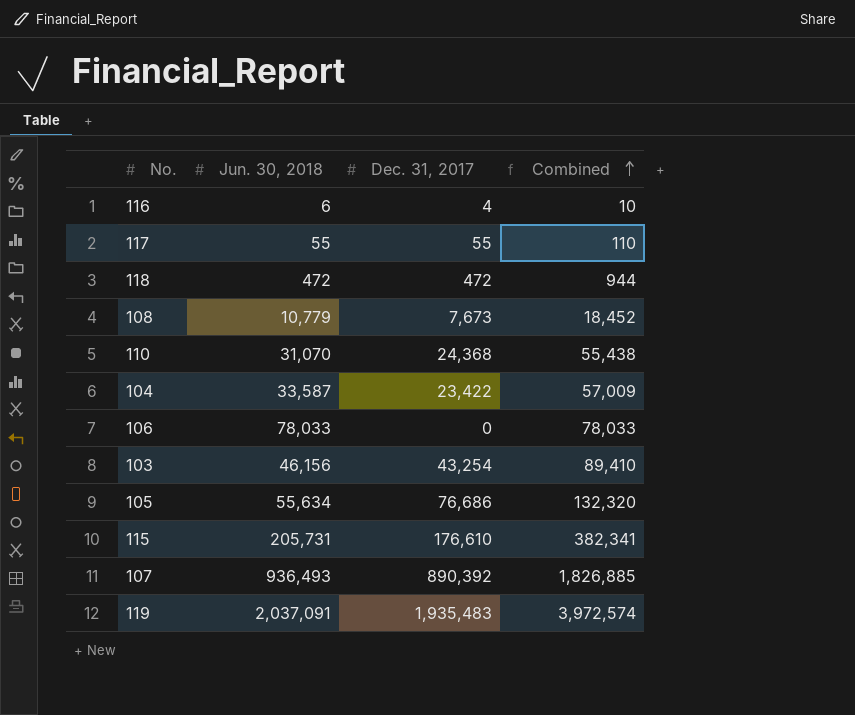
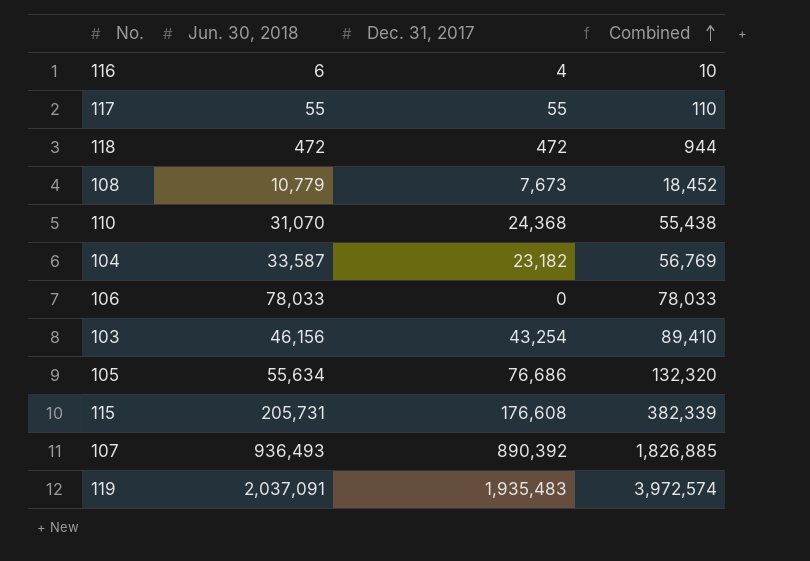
104 | Dec. 31, 2017: 23,422 -> 23,182
104 | Combined: 57,009 -> 56,769
115 | Dec. 31, 2017: 176,610 -> 176,608
115 | Combined: 382,341 -> 382,339

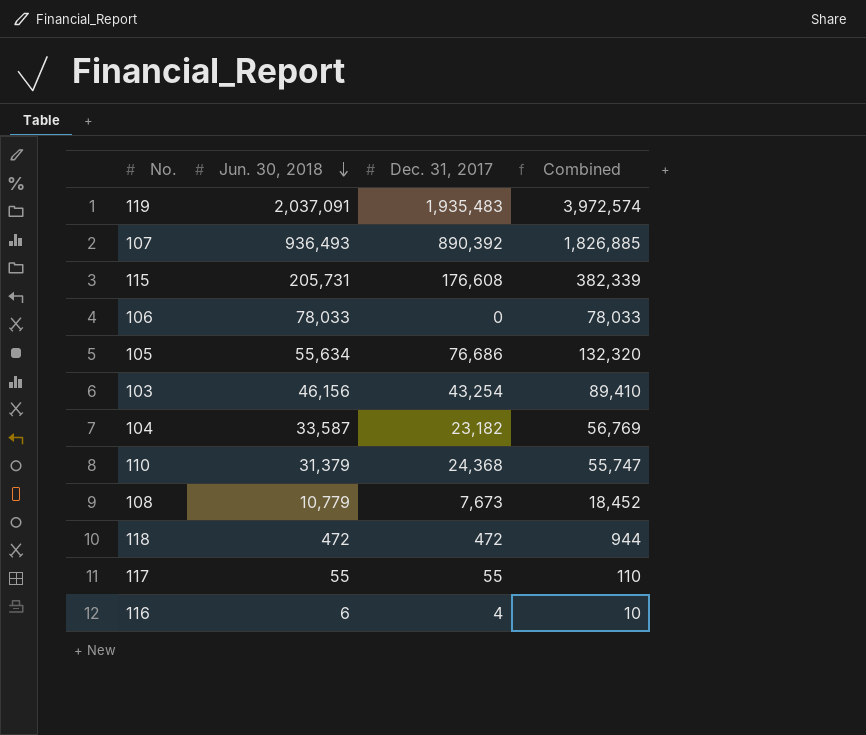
row order: Combined ascending -> Jun. 30, 2018 descending
110 | Jun. 30, 2018: 31,070 -> 31,379
110 | Combined: 55,438 -> 55,747

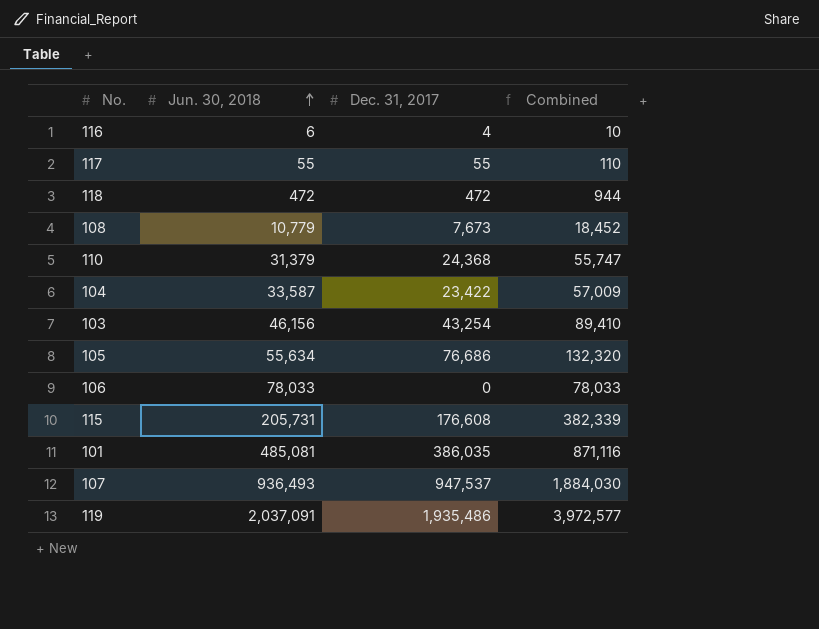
row order: Jun. 30, 2018 descending -> Jun. 30, 2018 ascending
104 | Dec. 31, 2017: 23,182 -> 23,422
104 | Combined: 56,769 -> 57,009
row 101: none -> 485,081 | 386,035 | 871,116
107 | Dec. 31, 2017: 890,392 -> 947,537
107 | Combined: 1,826,885 -> 1,884,030
119 | Dec. 31, 2017: 1,935,483 -> 1,935,486
119 | Combined: 3,972,574 -> 3,972,577

